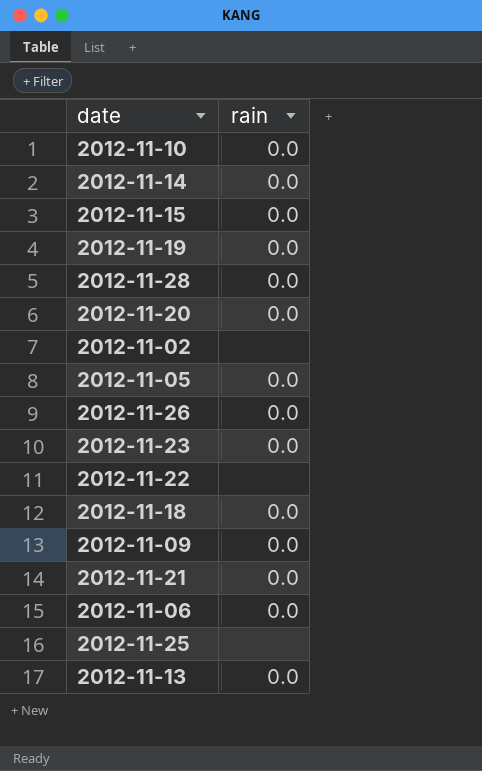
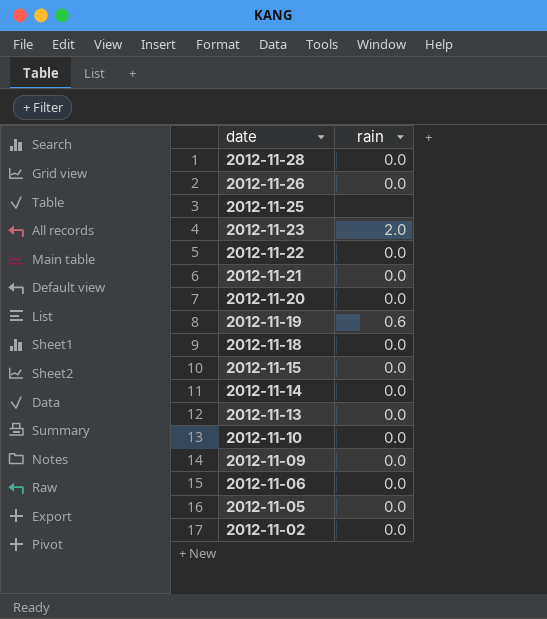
row order: none -> date descending
2012-11-23 | rain: 0.0 -> 2.0
2012-11-22 | rain: none -> 0.0
2012-11-19 | rain: 0.0 -> 0.6
2012-11-02 | rain: none -> 0.0

